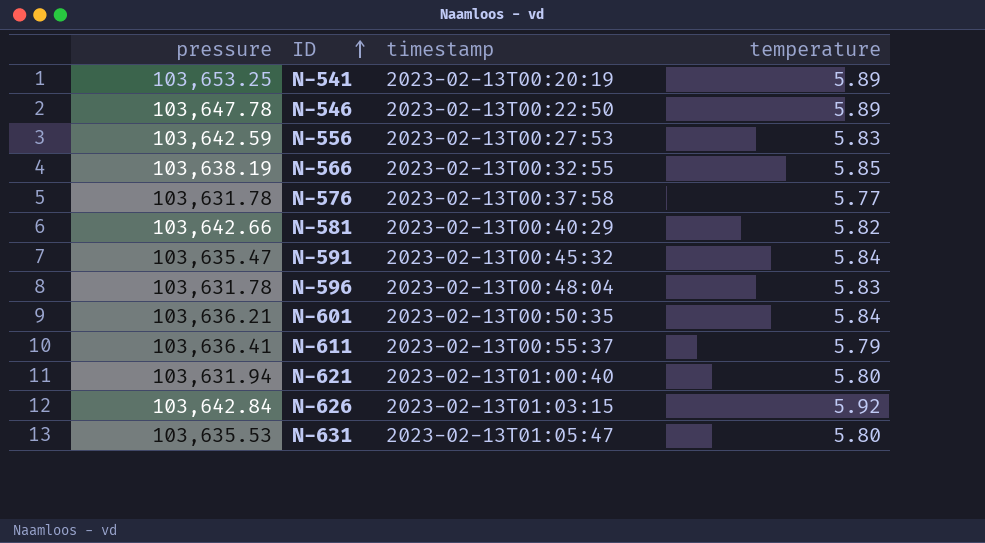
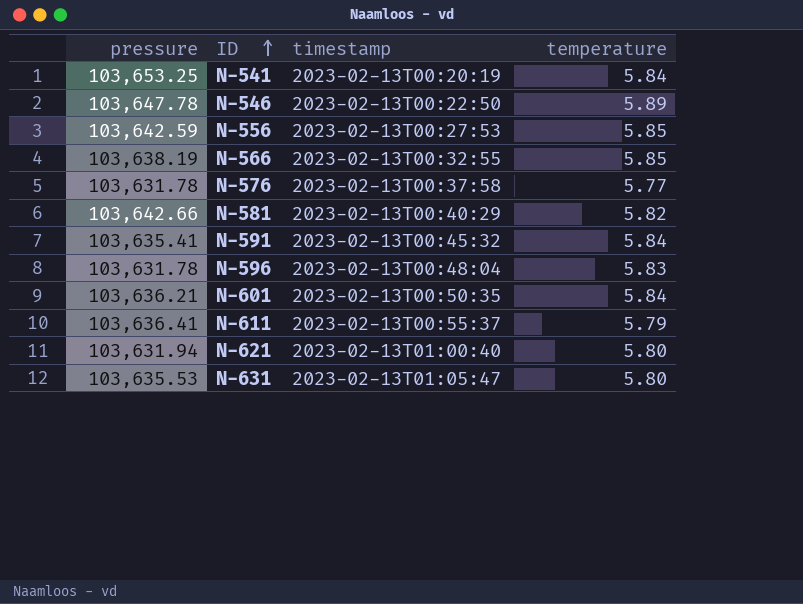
row N-626: 103,642.84 | 2023-02-13T01:03:15 | 5.92 -> none
N-541 | temperature: 5.89 -> 5.84
N-556 | temperature: 5.83 -> 5.85
N-591 | pressure: 103,635.47 -> 103,635.41

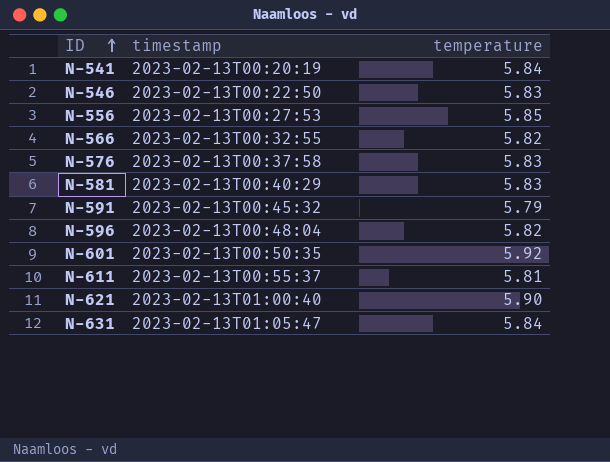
column pressure | position: 1 -> none
N-546 | temperature: 5.89 -> 5.83
N-566 | temperature: 5.85 -> 5.82
N-576 | temperature: 5.77 -> 5.83
N-581 | temperature: 5.82 -> 5.83
N-591 | temperature: 5.84 -> 5.79
N-596 | temperature: 5.83 -> 5.82
N-601 | temperature: 5.84 -> 5.92
N-611 | temperature: 5.79 -> 5.81
N-621 | temperature: 5.80 -> 5.90
N-631 | temperature: 5.80 -> 5.84

